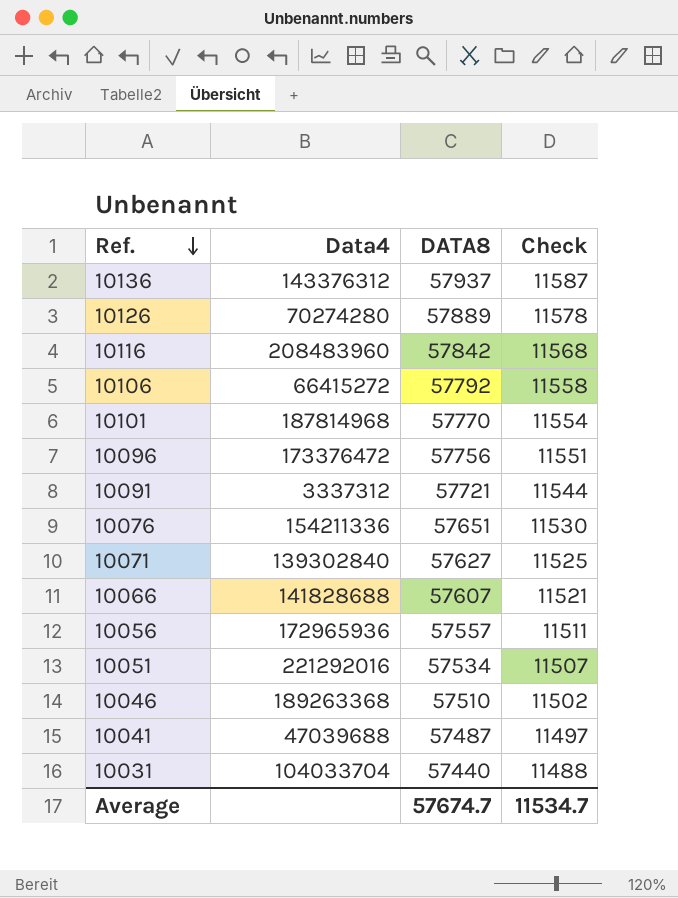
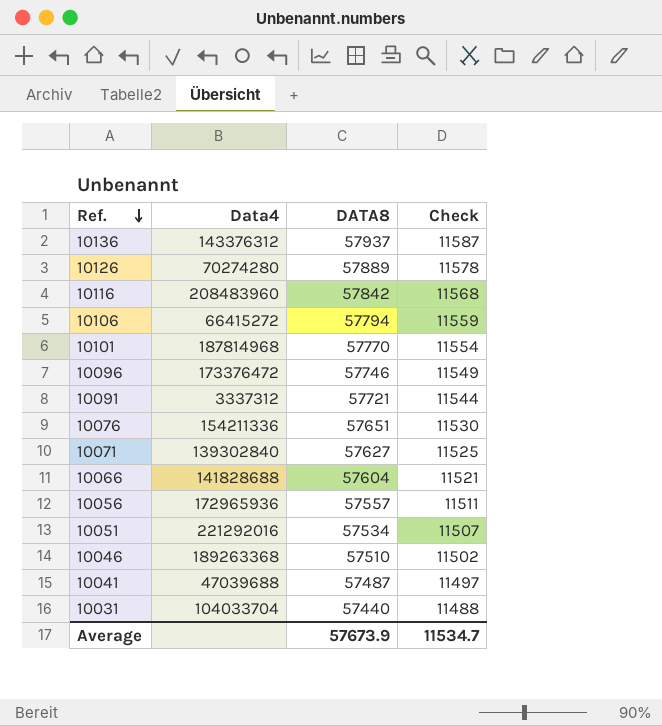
10106 | DATA8: 57792 -> 57794
10106 | Check: 11558 -> 11559
10096 | DATA8: 57756 -> 57746
10096 | Check: 11551 -> 11549
10066 | DATA8: 57607 -> 57604
Average | DATA8: 57674.7 -> 57673.9

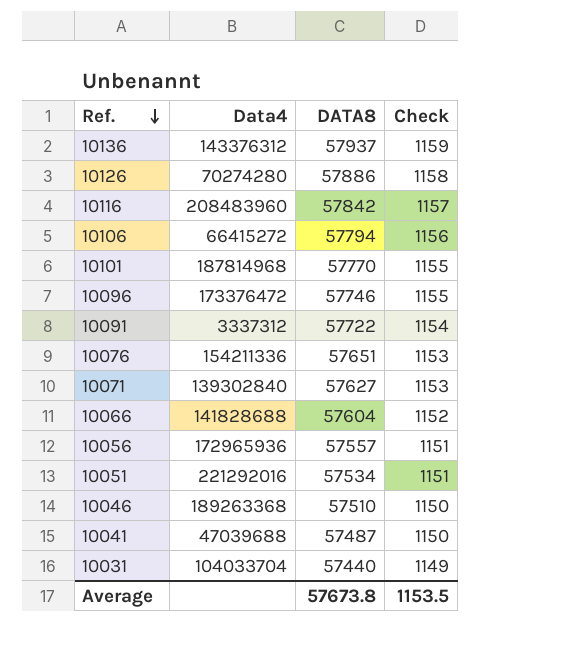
column Check | formula: [DATA8] * 0.2 -> [DATA8] * 0.02
10126 | DATA8: 57889 -> 57886
10091 | DATA8: 57721 -> 57722
Average | DATA8: 57673.9 -> 57673.8
Average | Check: 11534.7 -> 1153.5

